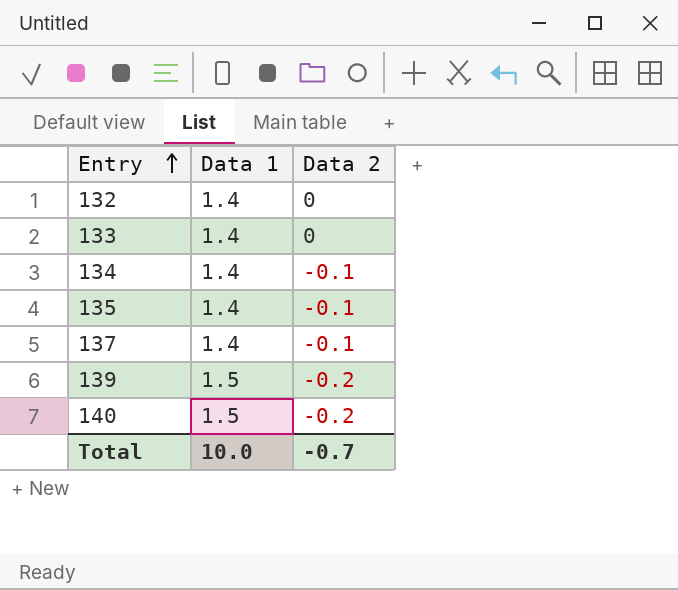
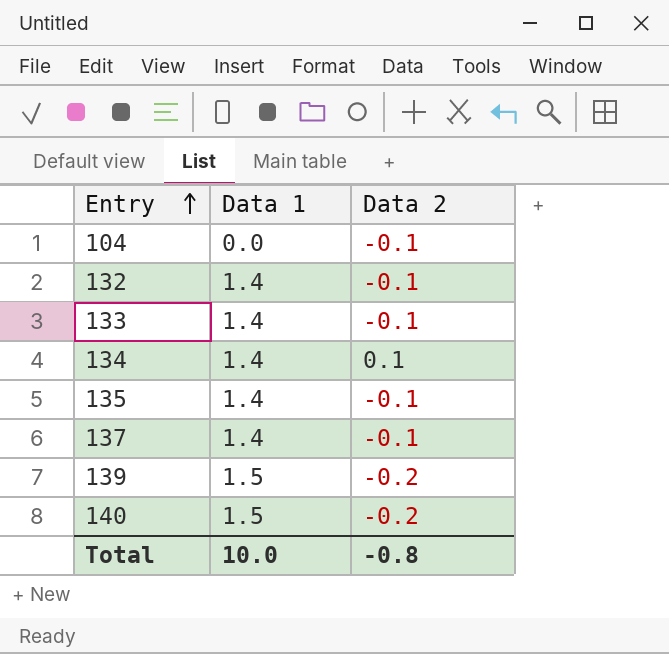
row 104: none -> 0.0 | -0.1
132 | Data 2: 0 -> -0.1
133 | Data 2: 0 -> -0.1
134 | Data 2: -0.1 -> 0.1
Total | Data 2: -0.7 -> -0.8

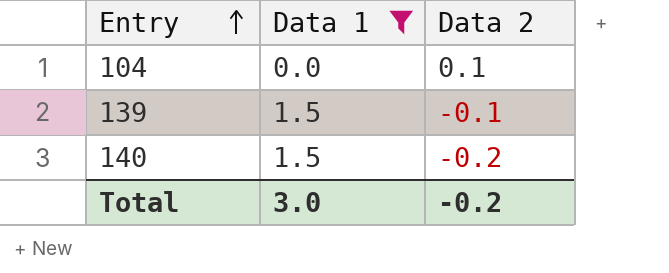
filter: none -> Data 1 != 1.4
104 | Data 2: -0.1 -> 0.1
139 | Data 2: -0.2 -> -0.1
Total | Data 1: 10.0 -> 3.0
Total | Data 2: -0.8 -> -0.2

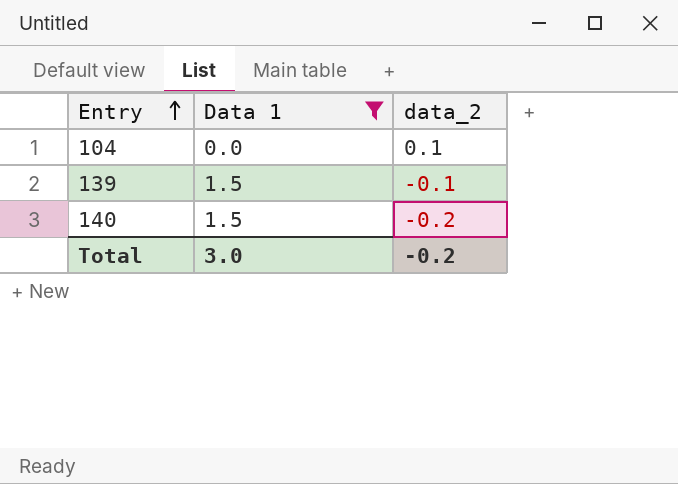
column name: Data 2 -> data_2

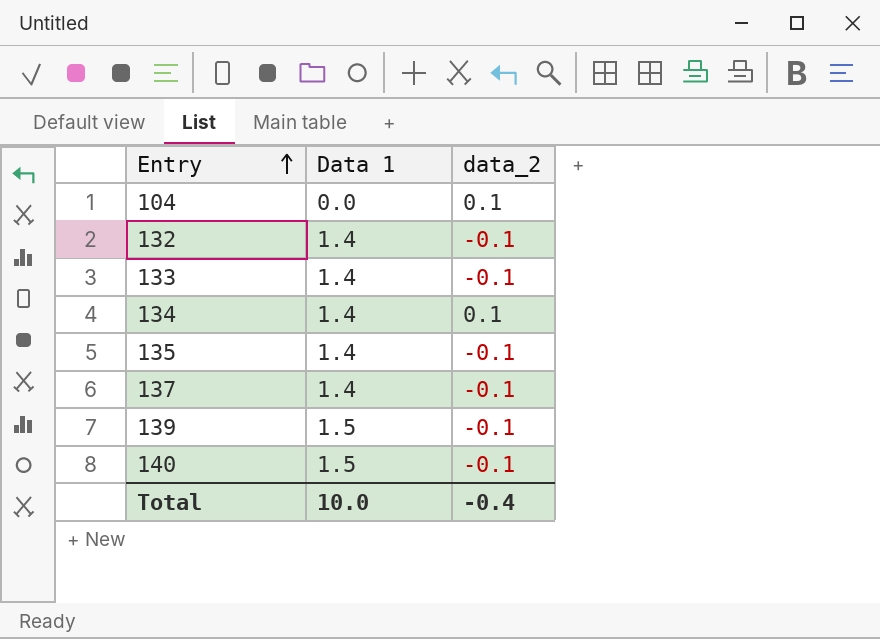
filter: Data 1 != 1.4 -> none
140 | data_2: -0.2 -> -0.1
Total | Data 1: 3.0 -> 10.0
Total | data_2: -0.2 -> -0.4

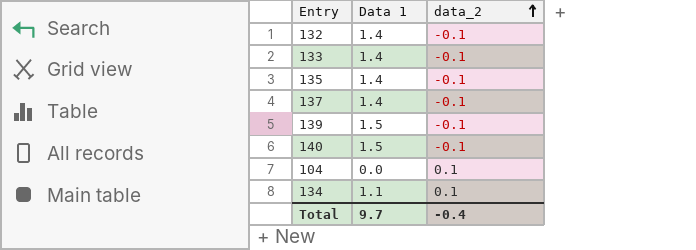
row order: Entry ascending -> data_2 ascending
134 | Data 1: 1.4 -> 1.1
Total | Data 1: 10.0 -> 9.7

